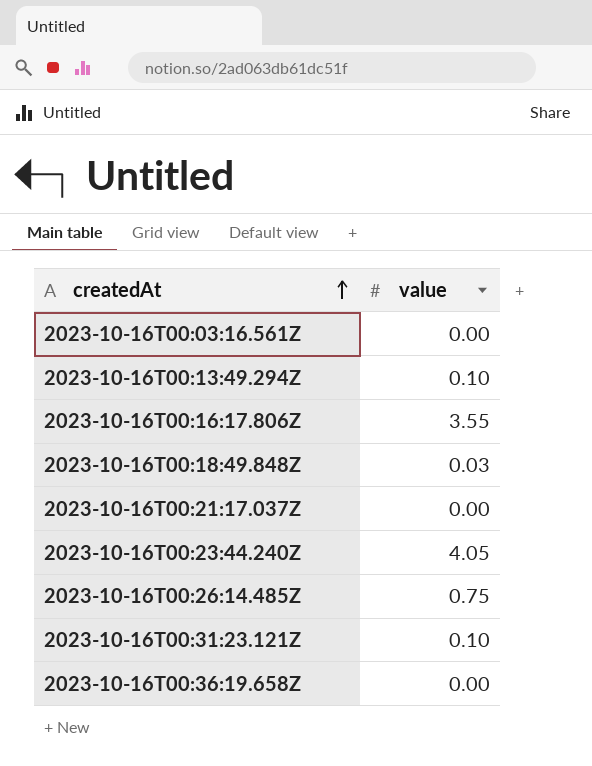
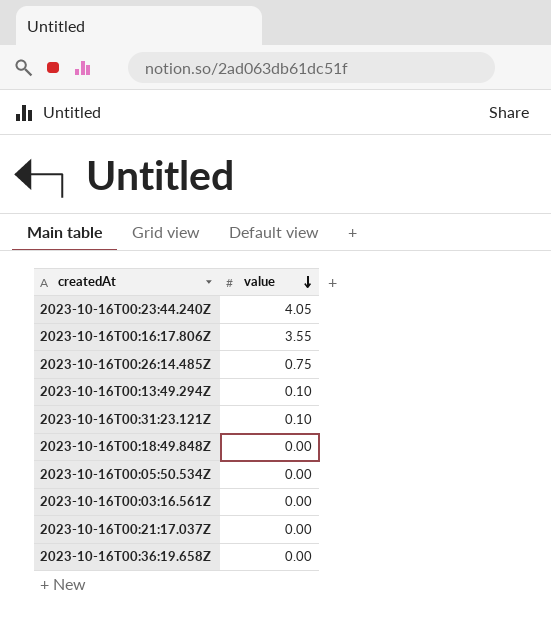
row order: createdAt ascending -> value descending
2023-10-16T00:18:49.848Z | value: 0.03 -> 0.00
row 2023-10-16T00:05:50.534Z: none -> 0.00

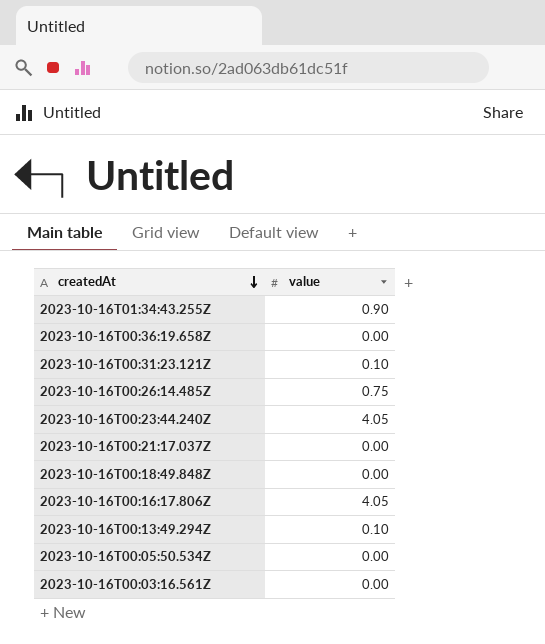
row order: value descending -> createdAt descending
row 2023-10-16T01:34:43.255Z: none -> 0.90
2023-10-16T00:16:17.806Z | value: 3.55 -> 4.05

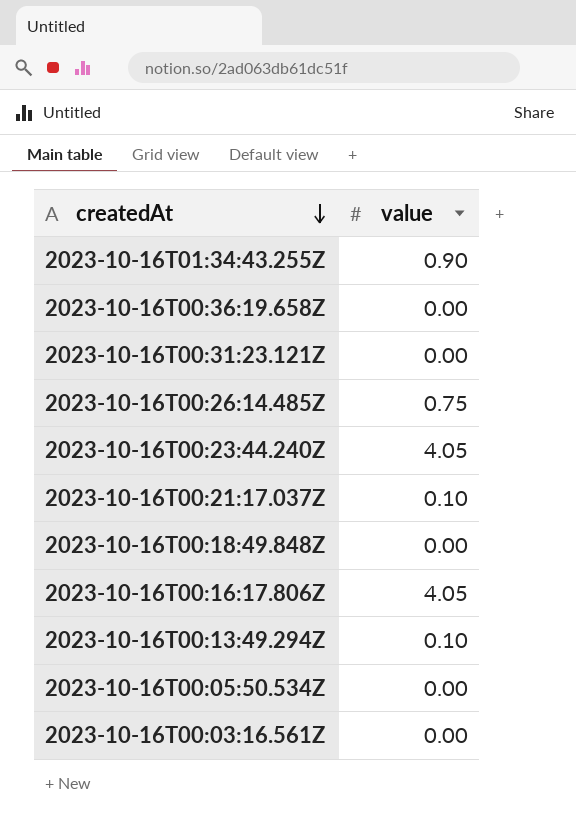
2023-10-16T00:31:23.121Z | value: 0.10 -> 0.00
2023-10-16T00:21:17.037Z | value: 0.00 -> 0.10

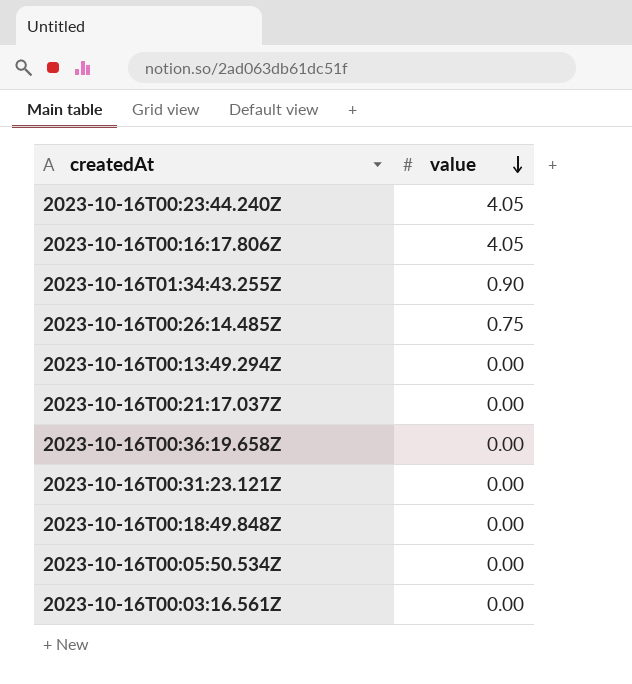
row order: createdAt descending -> value descending
2023-10-16T00:13:49.294Z | value: 0.10 -> 0.00
2023-10-16T00:21:17.037Z | value: 0.10 -> 0.00

